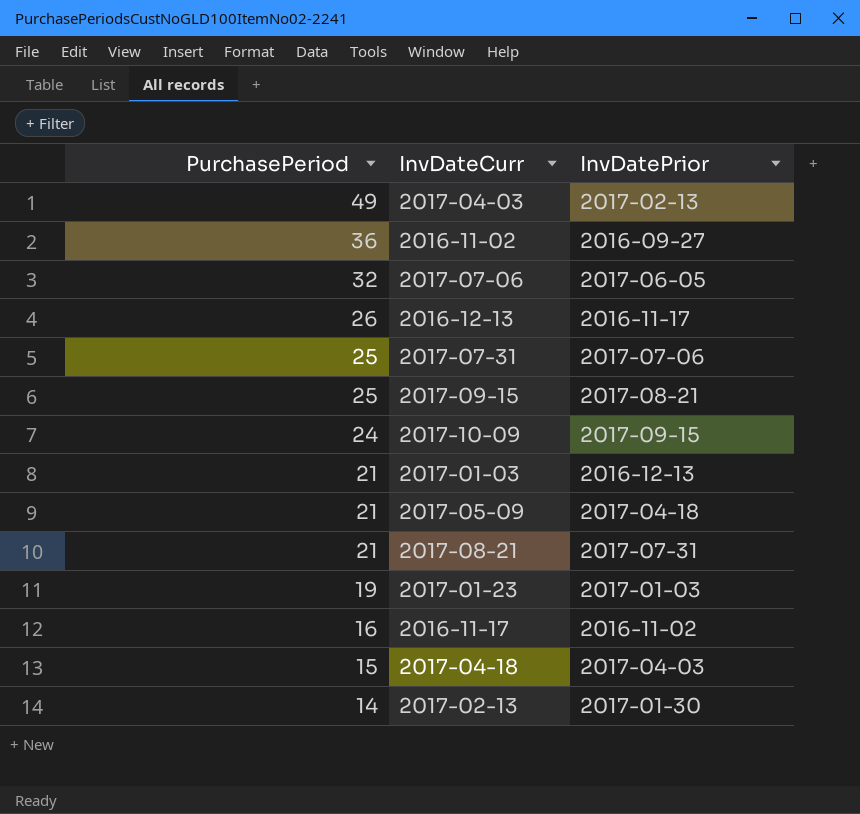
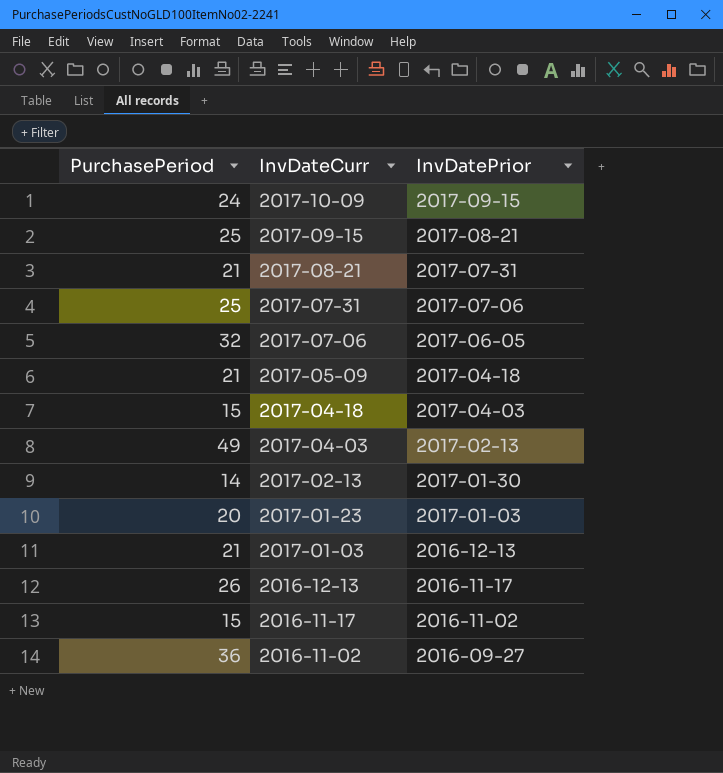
row order: PurchasePeriod descending -> InvDateCurr descending
2017-01-23 | PurchasePeriod: 19 -> 20
2016-11-17 | PurchasePeriod: 16 -> 15

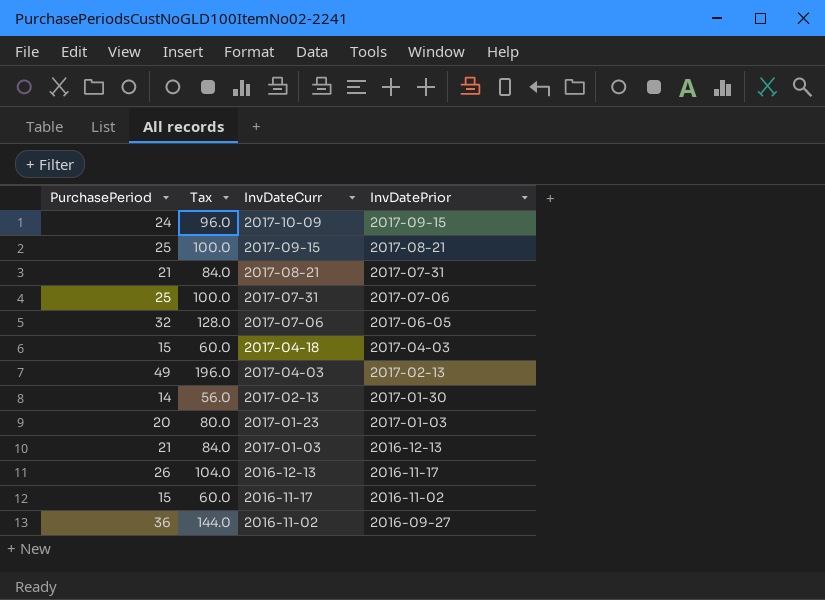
column Tax | formula: none -> [PurchasePeriod] * 4
row 2017-05-09: 21 | 2017-04-18 -> none

